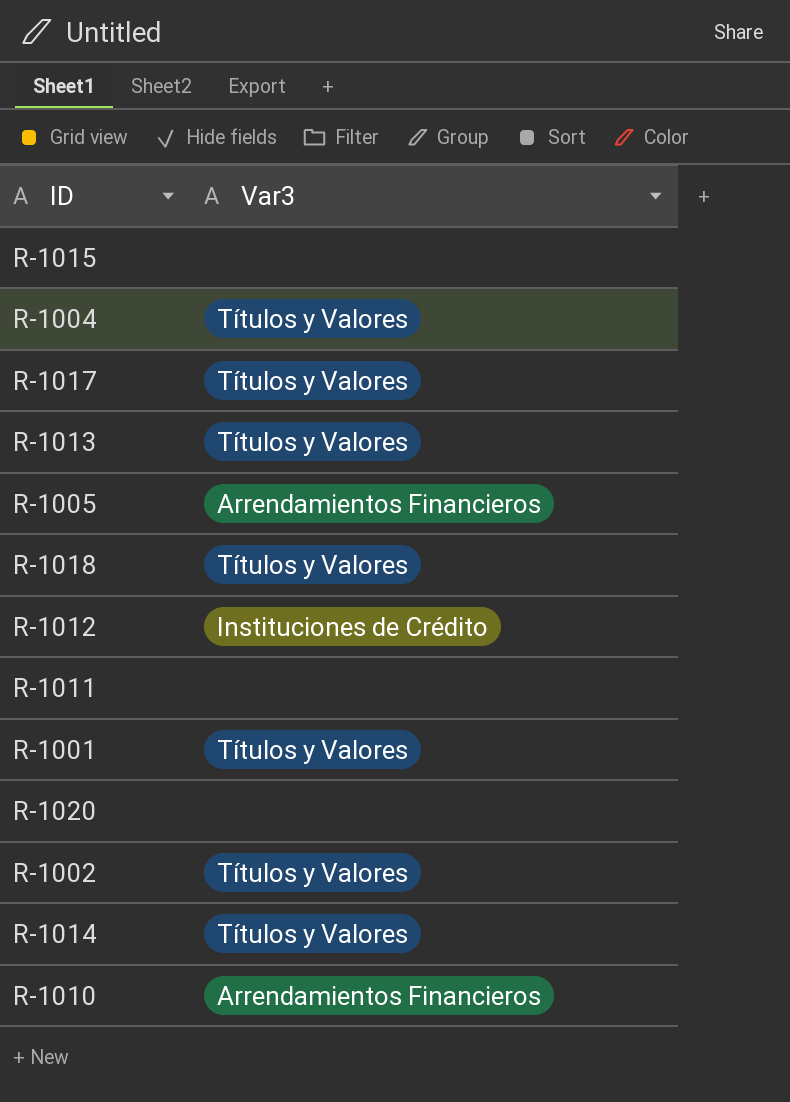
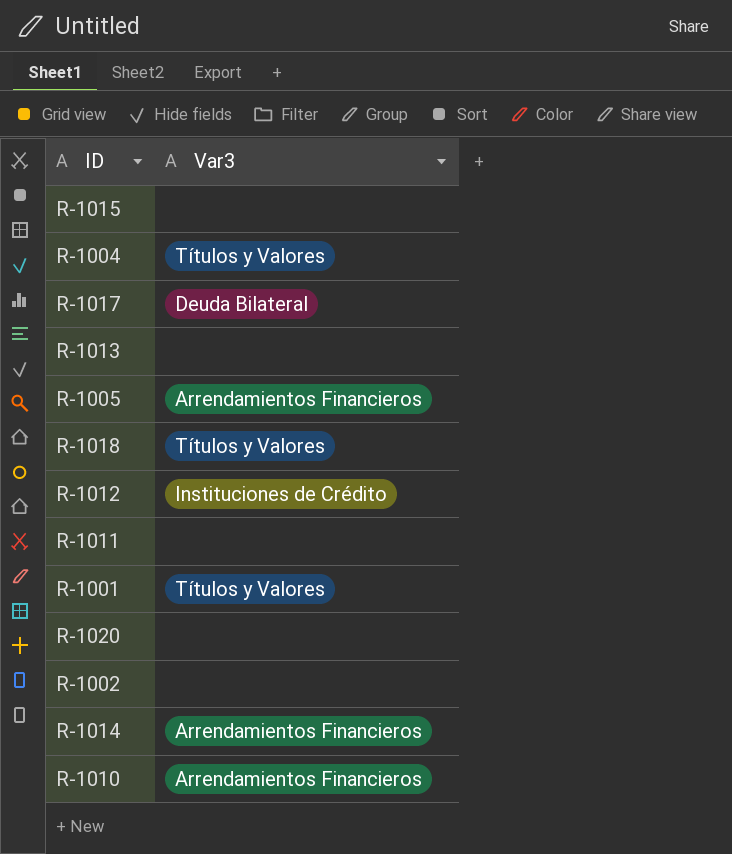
R-1017 | Var3: Títulos y Valores -> Deuda Bilateral
R-1013 | Var3: Títulos y Valores -> none
R-1002 | Var3: Títulos y Valores -> none
R-1014 | Var3: Títulos y Valores -> Arrendamientos Financieros

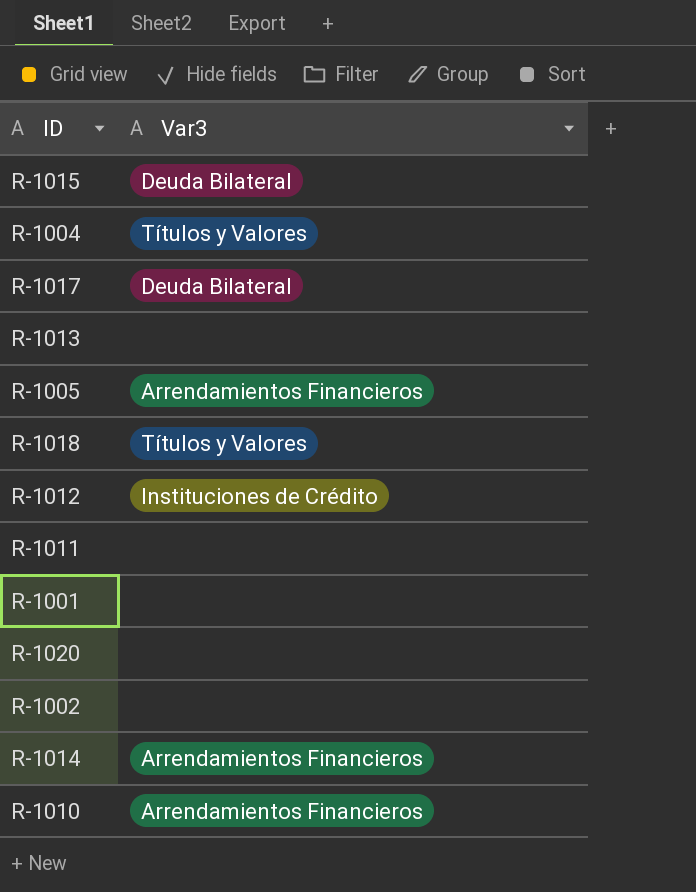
R-1015 | Var3: none -> Deuda Bilateral
R-1001 | Var3: Títulos y Valores -> none

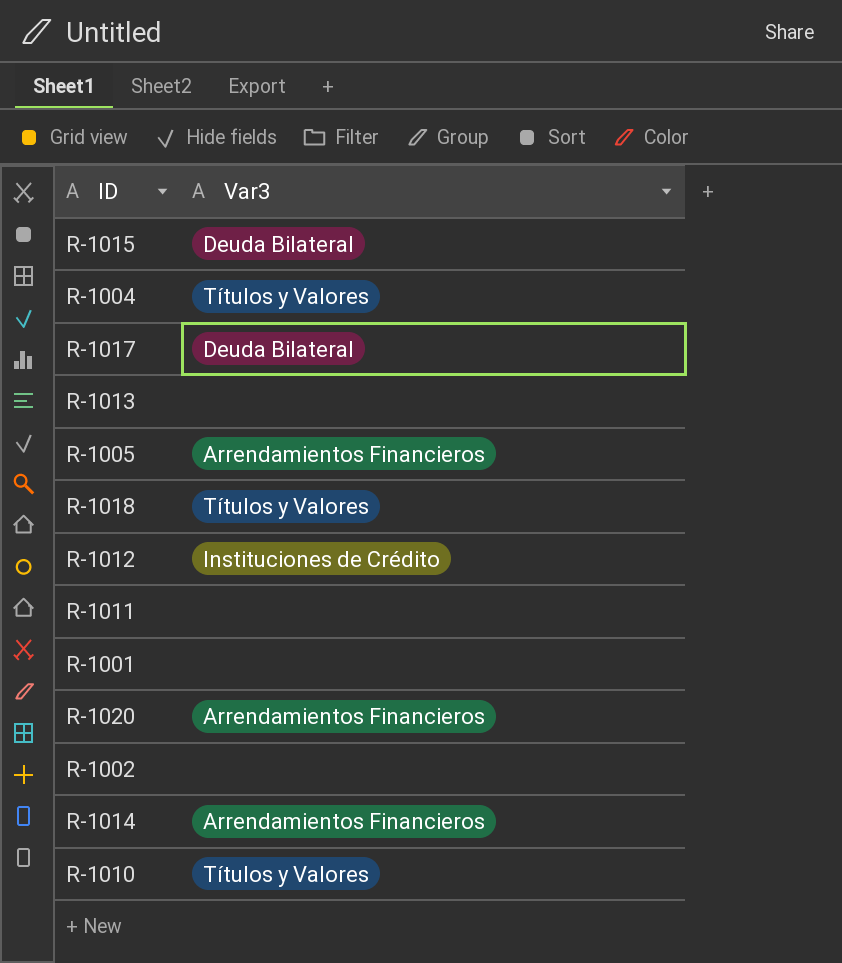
R-1020 | Var3: none -> Arrendamientos Financieros
R-1010 | Var3: Arrendamientos Financieros -> Títulos y Valores

